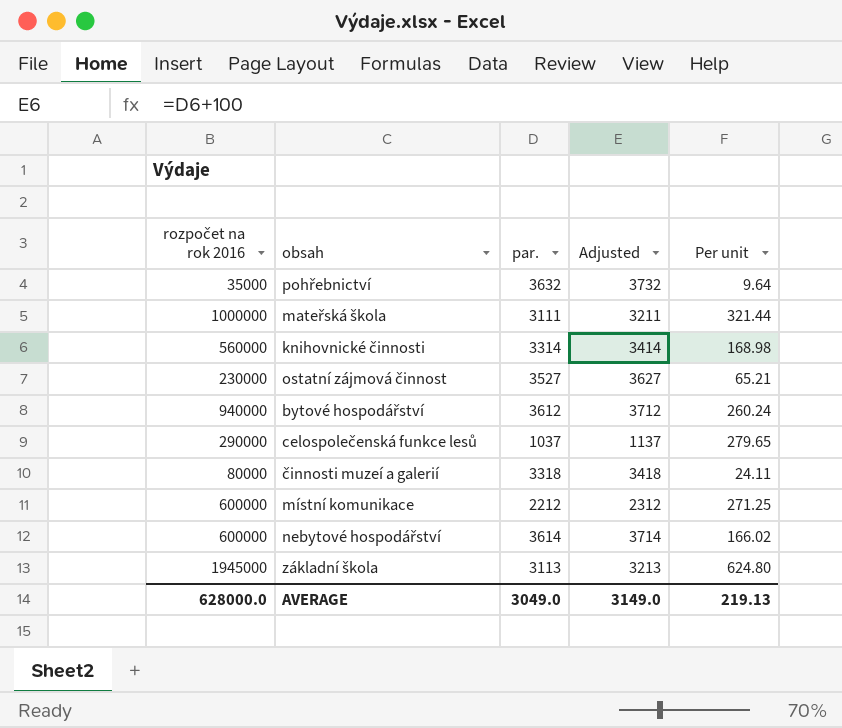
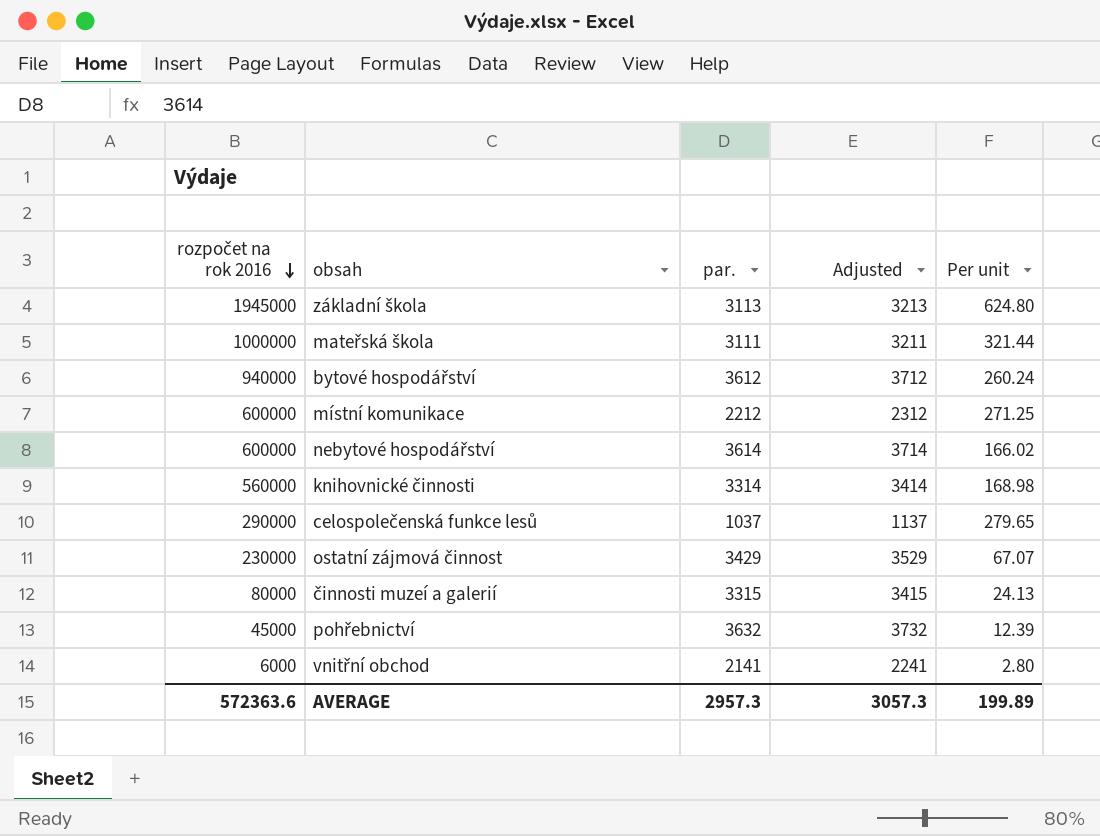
row order: none -> rozpočet na rok 2016 descending
ostatní zájmová činnost | par.: 3527 -> 3429
ostatní zájmová činnost | Adjusted: 3627 -> 3529
ostatní zájmová činnost | Per unit: 65.21 -> 67.07
činnosti muzeí a galerií | par.: 3318 -> 3315
činnosti muzeí a galerií | Adjusted: 3418 -> 3415
činnosti muzeí a galerií | Per unit: 24.11 -> 24.13
pohřebnictví | rozpočet na rok 2016: 35000 -> 45000
pohřebnictví | Per unit: 9.64 -> 12.39
row vnitřní obchod: none -> 6000 | 2141 | 2241 | 2.80
AVERAGE | rozpočet na rok 2016: 628000.0 -> 572363.6
AVERAGE | par.: 3049.0 -> 2957.3
AVERAGE | Adjusted: 3149.0 -> 3057.3
AVERAGE | Per unit: 219.13 -> 199.89

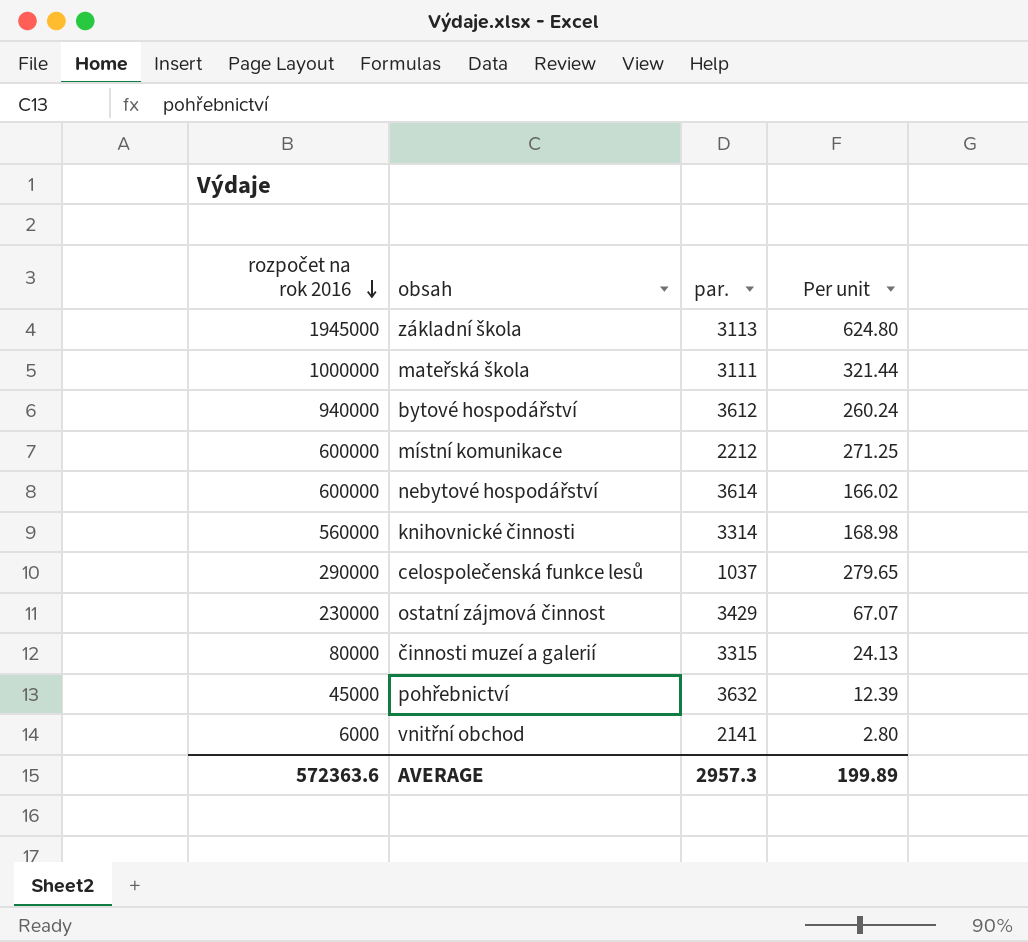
column Adjusted | formula: [par.] + 100 -> none

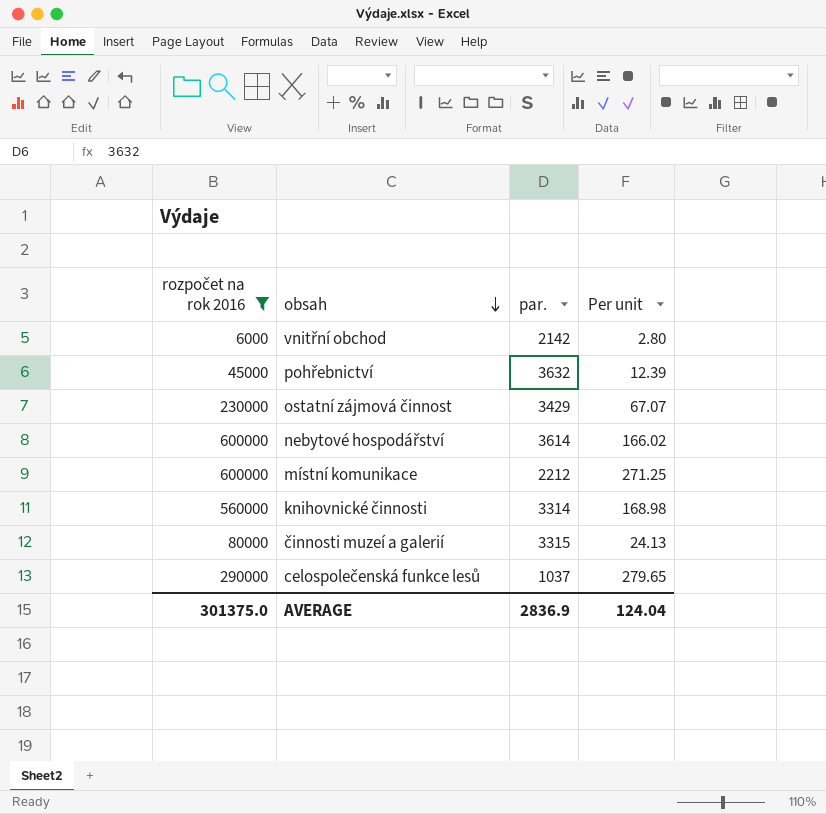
filter: none -> rozpočet na rok 2016 <= 600000
row order: rozpočet na rok 2016 descending -> obsah descending
vnitřní obchod | par.: 2141 -> 2142
AVERAGE | rozpočet na rok 2016: 572363.6 -> 301375.0
AVERAGE | par.: 2957.3 -> 2836.9
AVERAGE | Per unit: 199.89 -> 124.04

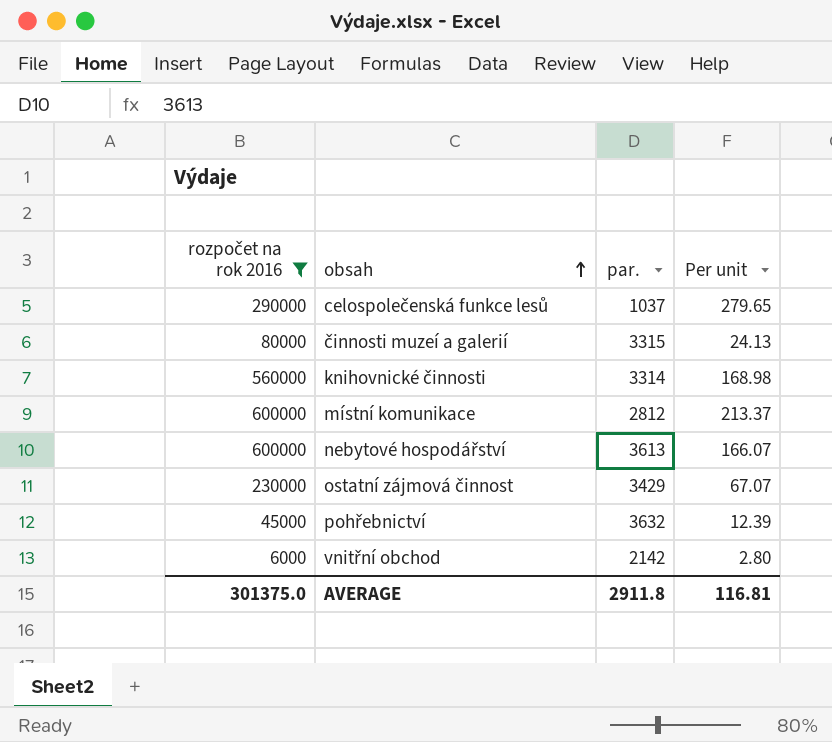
row order: obsah descending -> obsah ascending
místní komunikace | par.: 2212 -> 2812
místní komunikace | Per unit: 271.25 -> 213.37
nebytové hospodářství | par.: 3614 -> 3613
nebytové hospodářství | Per unit: 166.02 -> 166.07
AVERAGE | par.: 2836.9 -> 2911.8
AVERAGE | Per unit: 124.04 -> 116.81

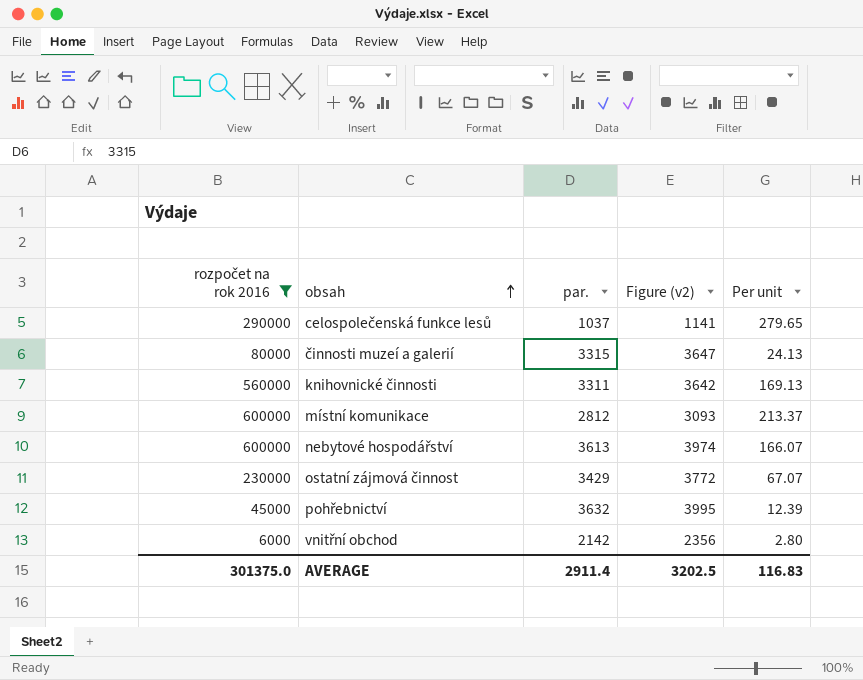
column Figure (v2) | formula: none -> [par.] * 1.1
knihovnické činnosti | par.: 3314 -> 3311
knihovnické činnosti | Per unit: 168.98 -> 169.13
AVERAGE | par.: 2911.8 -> 2911.4
AVERAGE | Per unit: 116.81 -> 116.83

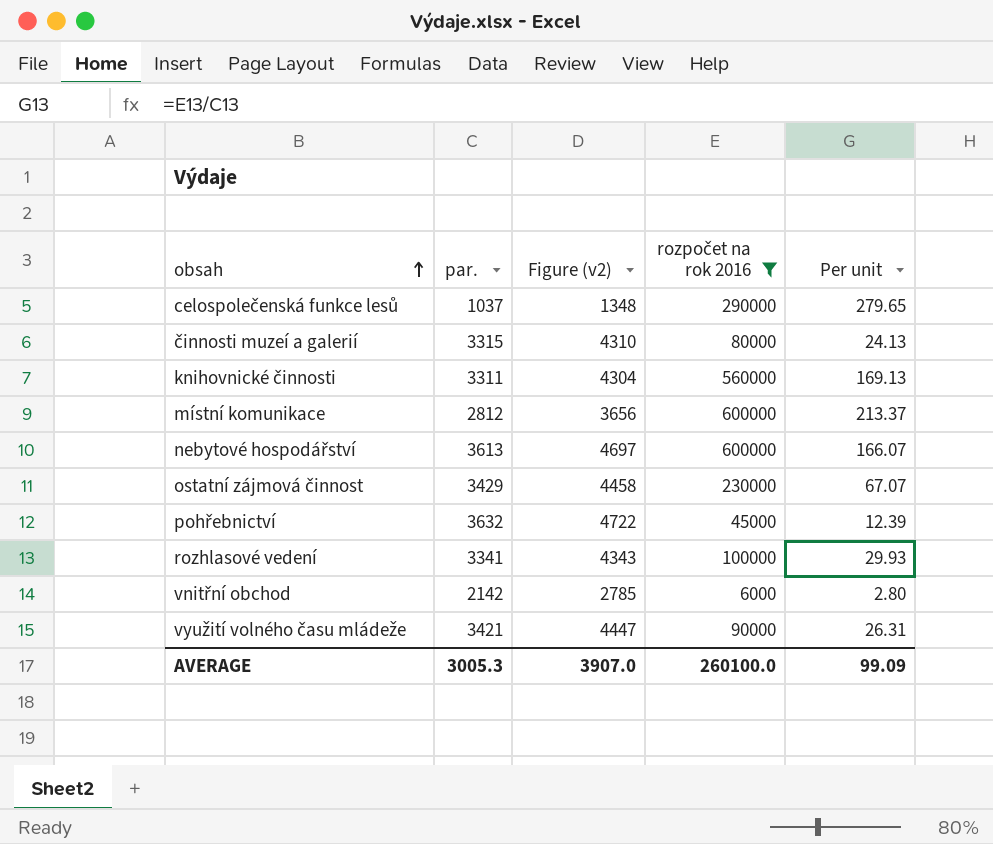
column Figure (v2) | formula: [par.] * 1.1 -> [par.] * 1.3
column rozpočet na rok 2016 | position: 1 -> 4
row rozhlasové vedení: none -> 3341 | 4343 | 100000 | 29.93
row využití volného času mládeže: none -> 3421 | 4447 | 90000 | 26.31
AVERAGE | par.: 2911.4 -> 3005.3
AVERAGE | Figure (v2): 3202.5 -> 3907.0
AVERAGE | rozpočet na rok 2016: 301375.0 -> 260100.0
AVERAGE | Per unit: 116.83 -> 99.09

